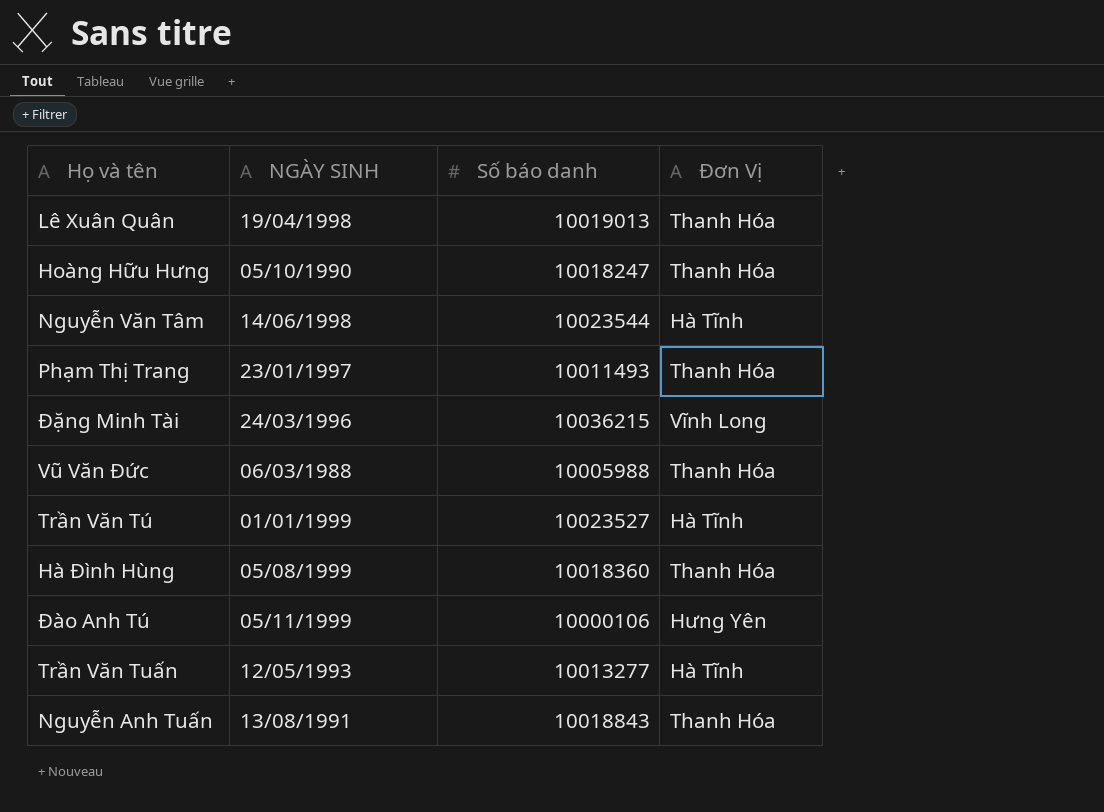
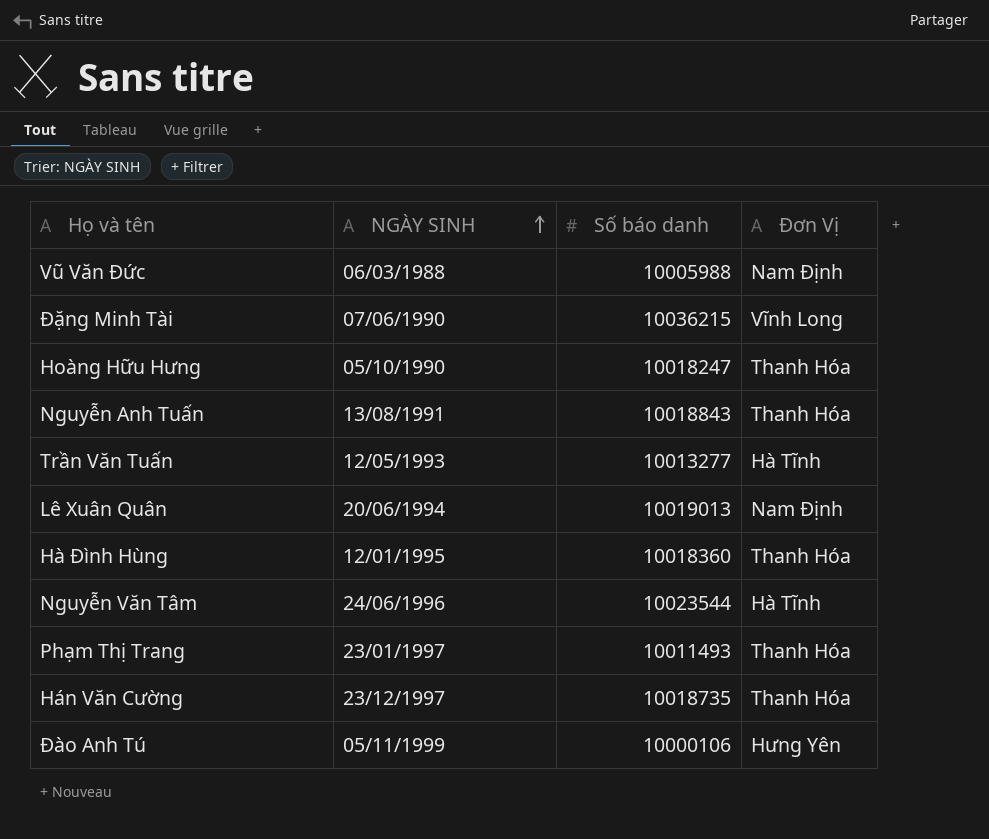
row order: none -> NGÀY SINH ascending
row Trần Văn Tú: 01/01/1999 | 10023527 | Hà Tĩnh -> none
Vũ Văn Đức | Đơn Vị: Thanh Hóa -> Nam Định
Đặng Minh Tài | NGÀY SINH: 24/03/1996 -> 07/06/1990
Lê Xuân Quân | NGÀY SINH: 19/04/1998 -> 20/06/1994
Lê Xuân Quân | Đơn Vị: Thanh Hóa -> Nam Định
Hà Đình Hùng | NGÀY SINH: 05/08/1999 -> 12/01/1995
Nguyễn Văn Tâm | NGÀY SINH: 14/06/1998 -> 24/06/1996
row Hán Văn Cường: none -> 23/12/1997 | 10018735 | Thanh Hóa

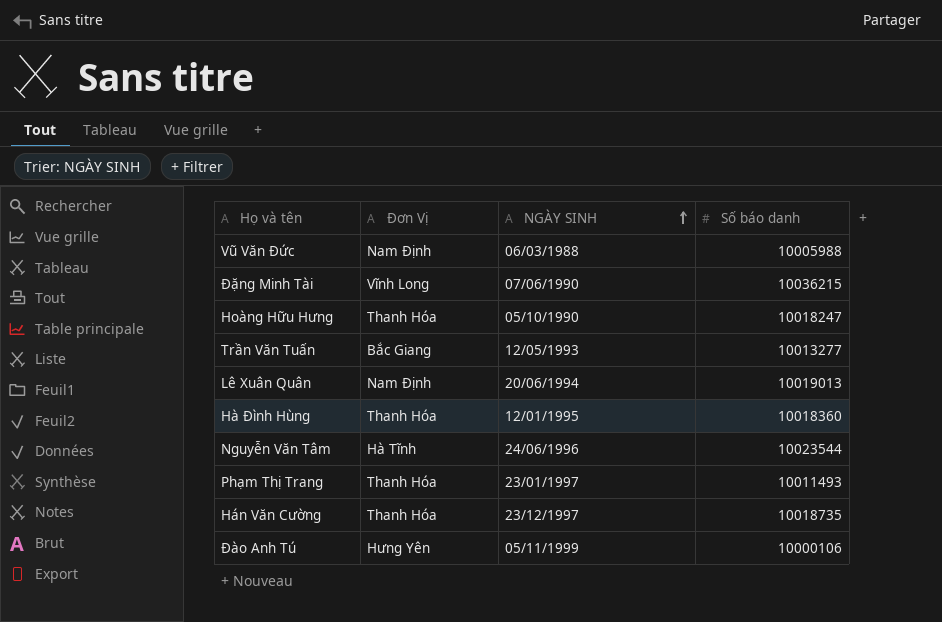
column Đơn Vị | position: 4 -> 2
row Nguyễn Anh Tuấn: 13/08/1991 | 10018843 | Thanh Hóa -> none
Trần Văn Tuấn | Đơn Vị: Hà Tĩnh -> Bắc Giang

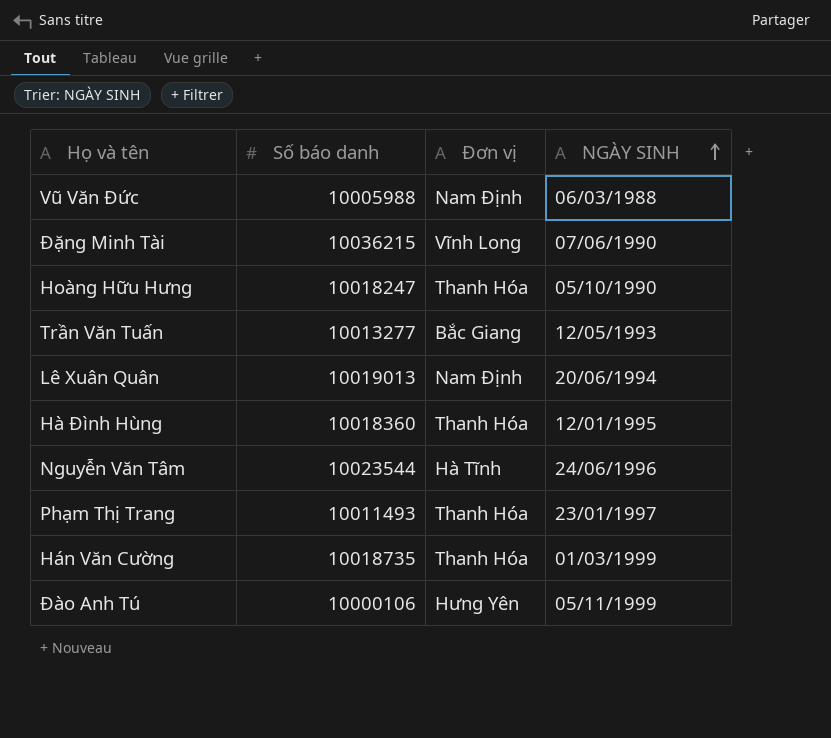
column Số báo danh | position: 4 -> 2
column name: Đơn Vị -> Đơn vị
Hán Văn Cường | NGÀY SINH: 23/12/1997 -> 01/03/1999

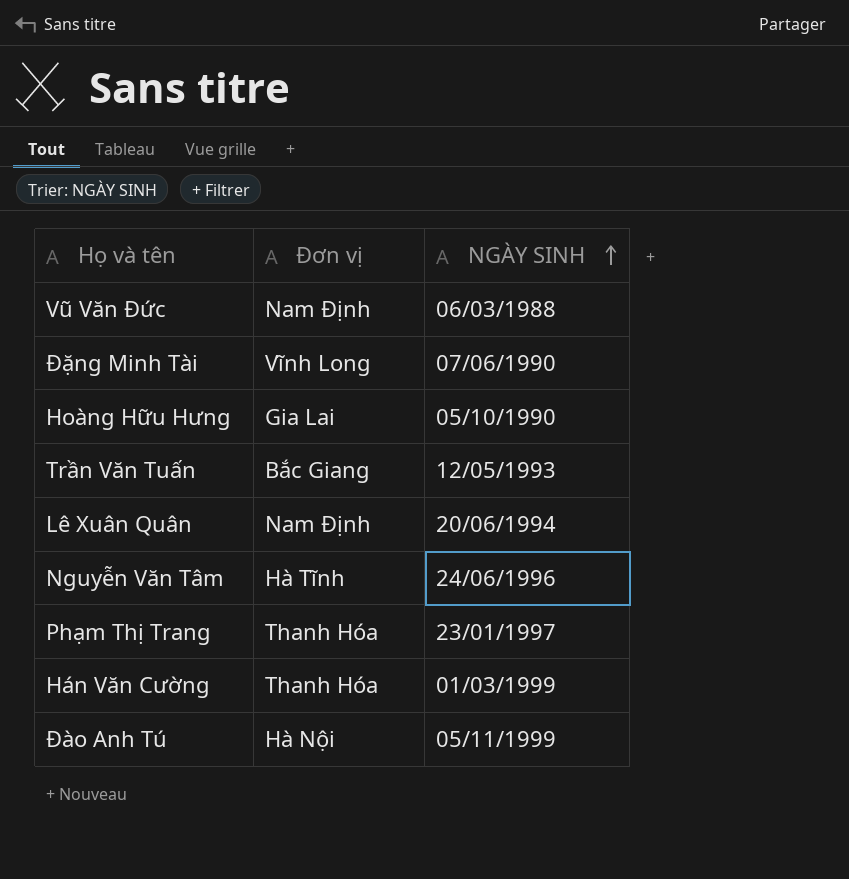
column Số báo danh | position: 2 -> none
row Hà Đình Hùng: 10018360 | Thanh Hóa | 12/01/1995 -> none
Hoàng Hữu Hưng | Đơn vị: Thanh Hóa -> Gia Lai
Đào Anh Tú | Đơn vị: Hưng Yên -> Hà Nội

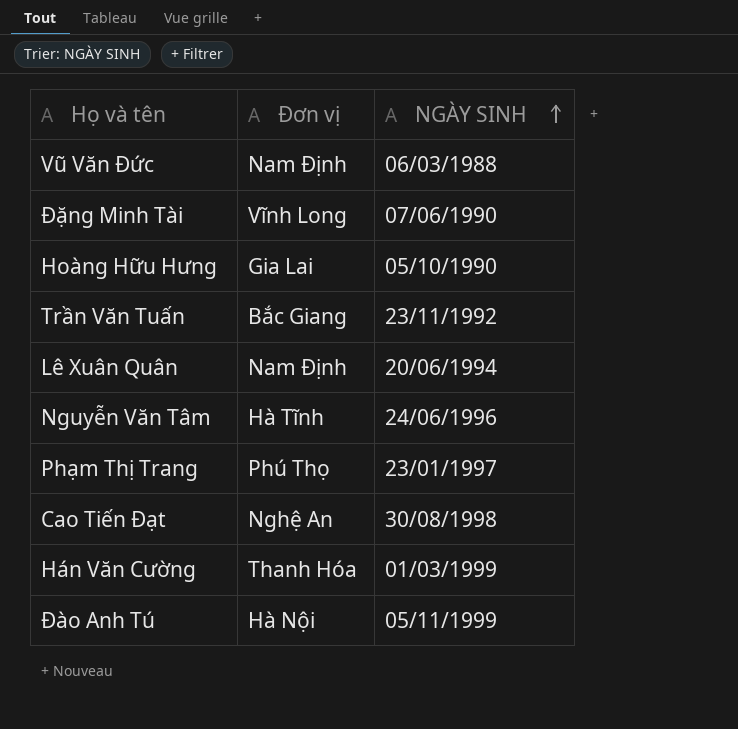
Trần Văn Tuấn | NGÀY SINH: 12/05/1993 -> 23/11/1992
Phạm Thị Trang | Đơn vị: Thanh Hóa -> Phú Thọ
row Cao Tiến Đạt: none -> Nghệ An | 30/08/1998

